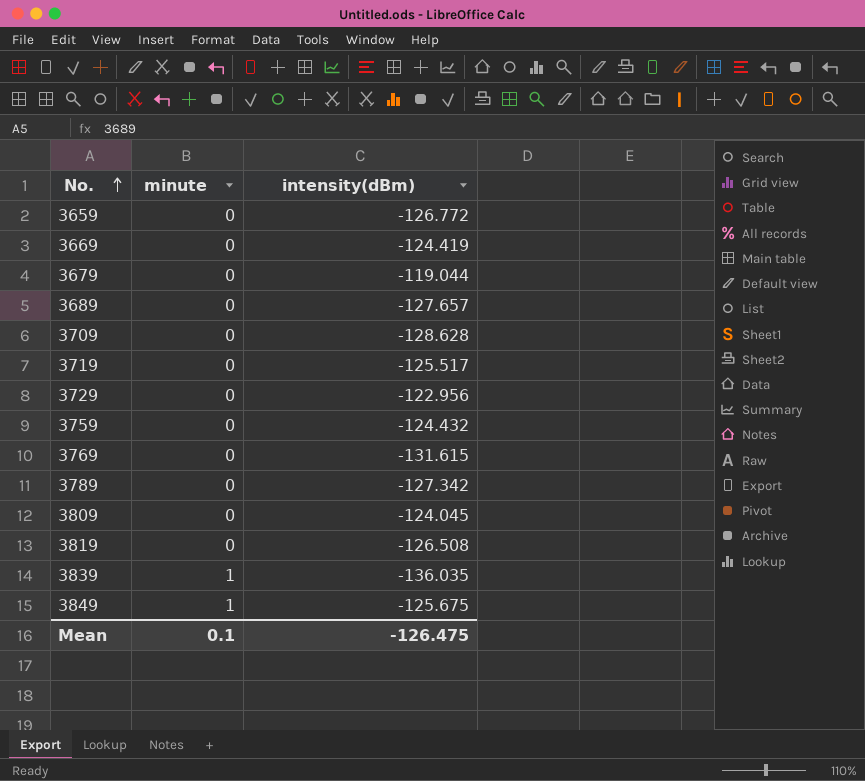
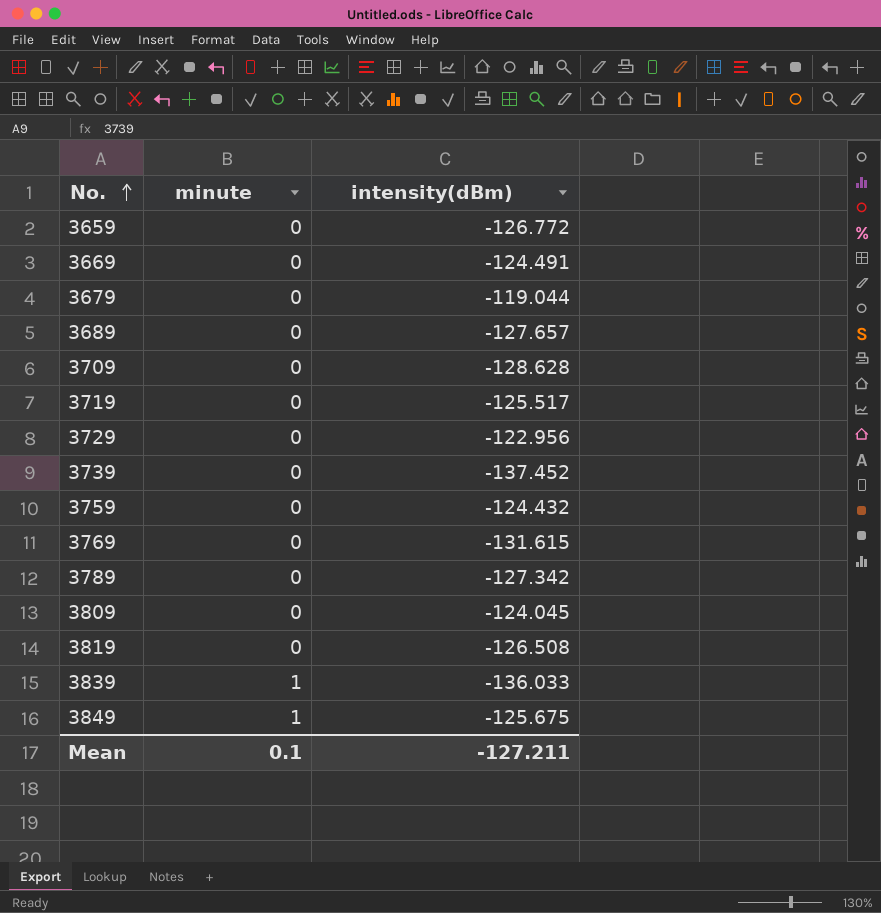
3669 | intensity(dBm): -124.419 -> -124.491
row 3739: none -> 0 | -137.452
3839 | intensity(dBm): -136.035 -> -136.033
Mean | intensity(dBm): -126.475 -> -127.211

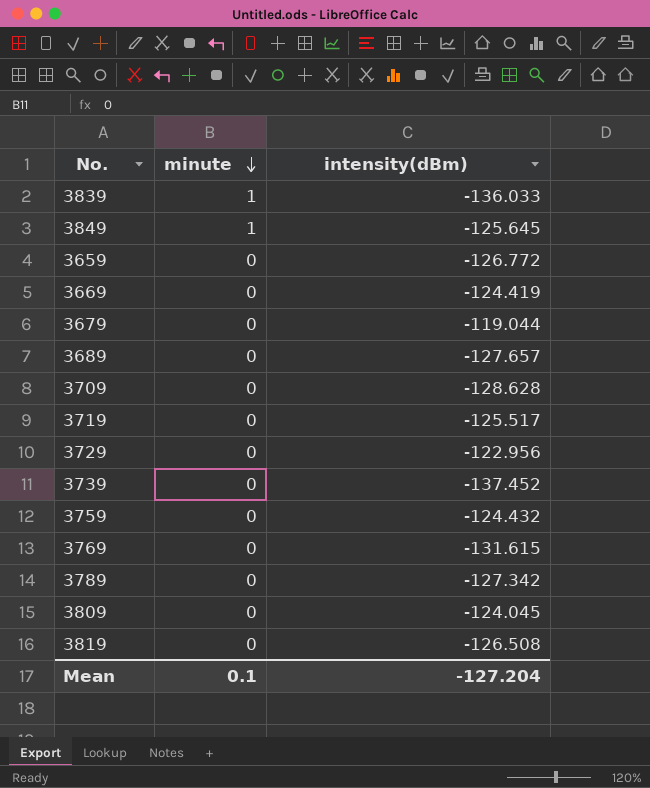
row order: No. ascending -> minute descending
3849 | intensity(dBm): -125.675 -> -125.645
3669 | intensity(dBm): -124.491 -> -124.419
Mean | intensity(dBm): -127.211 -> -127.204

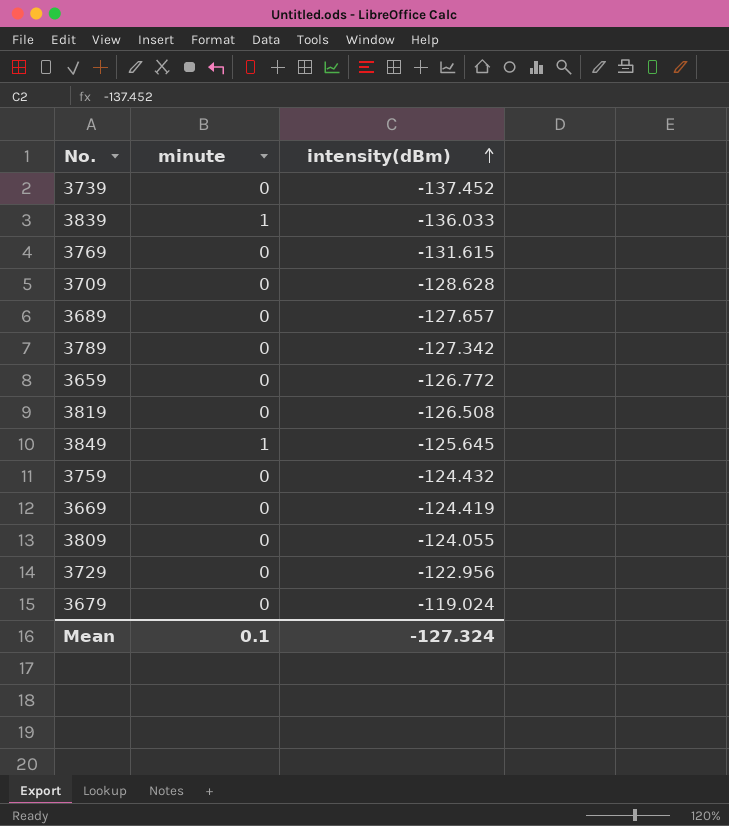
row order: minute descending -> intensity(dBm) ascending
row 3719: 0 | -125.517 -> none
3809 | intensity(dBm): -124.045 -> -124.055
3679 | intensity(dBm): -119.044 -> -119.024
Mean | intensity(dBm): -127.204 -> -127.324

